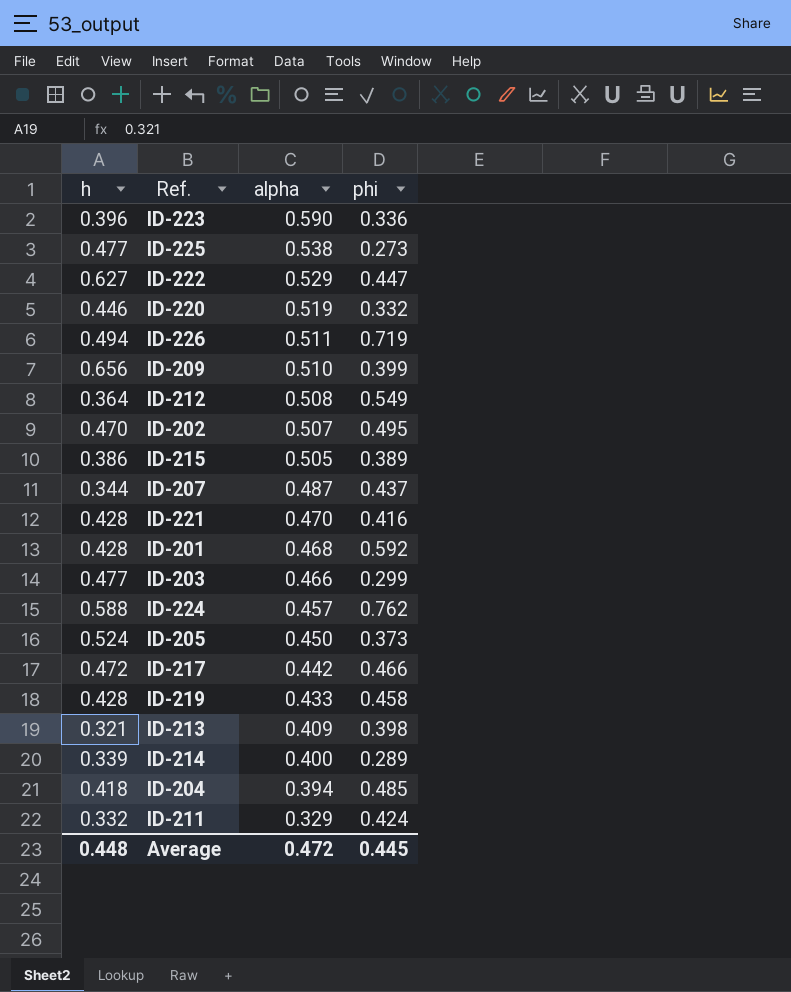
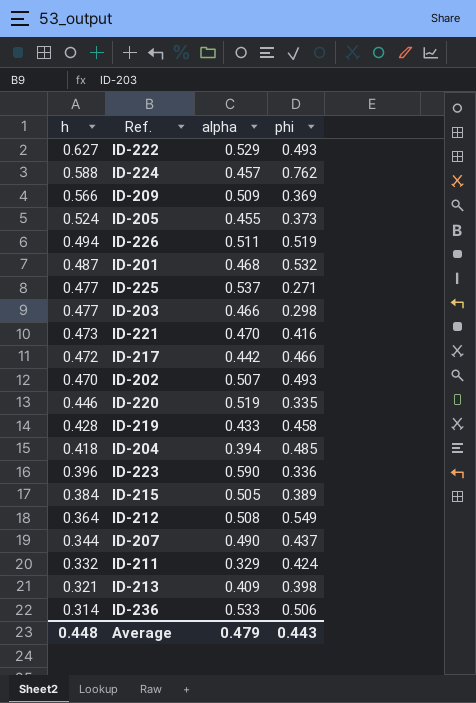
row order: alpha descending -> h descending
row ID-214: 0.339 | 0.400 | 0.289 -> none
ID-222 | phi: 0.447 -> 0.493
ID-209 | h: 0.656 -> 0.566
ID-209 | alpha: 0.510 -> 0.509
ID-209 | phi: 0.399 -> 0.369
ID-205 | alpha: 0.450 -> 0.455
ID-226 | phi: 0.719 -> 0.519
ID-201 | h: 0.428 -> 0.487
ID-201 | phi: 0.592 -> 0.532
ID-225 | alpha: 0.538 -> 0.537
ID-225 | phi: 0.273 -> 0.271
ID-203 | phi: 0.299 -> 0.298
ID-221 | h: 0.428 -> 0.473
ID-202 | phi: 0.495 -> 0.493
ID-220 | phi: 0.332 -> 0.335
ID-215 | h: 0.386 -> 0.384
ID-207 | alpha: 0.487 -> 0.490
row ID-236: none -> 0.314 | 0.533 | 0.506
Average | alpha: 0.472 -> 0.479
Average | phi: 0.445 -> 0.443

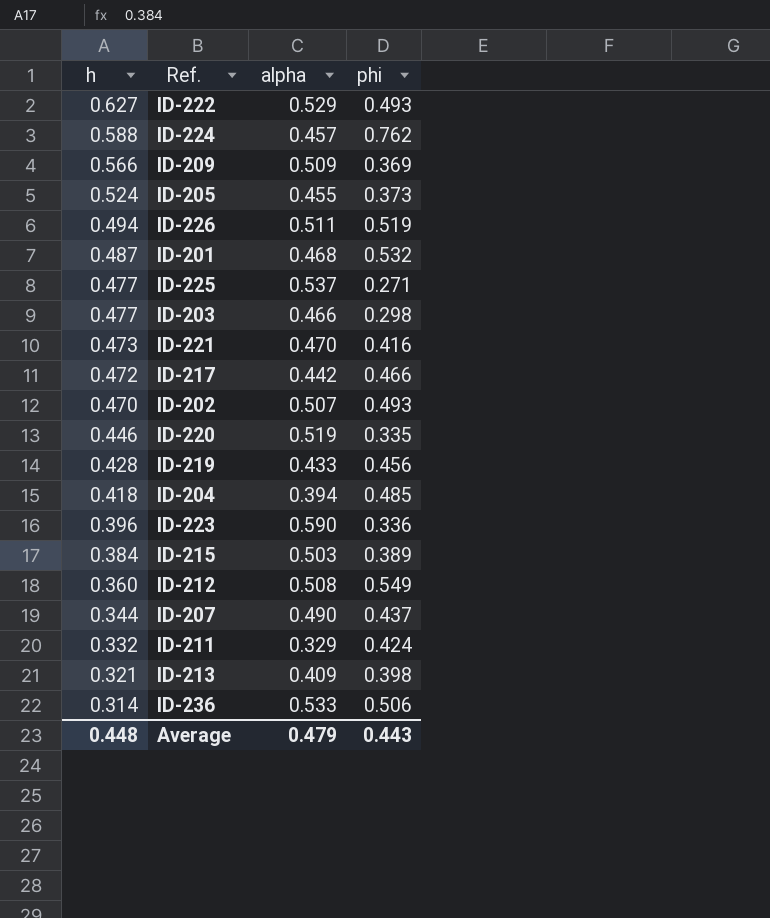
ID-219 | phi: 0.458 -> 0.456
ID-215 | alpha: 0.505 -> 0.503
ID-212 | h: 0.364 -> 0.360

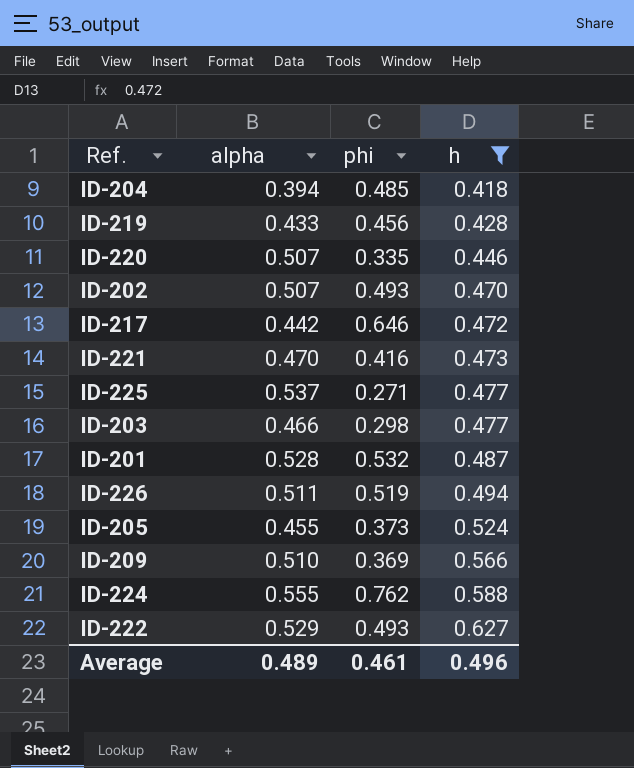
filter: none -> h >= 0.418
row order: h descending -> h ascending
column h | position: 1 -> 4
ID-220 | alpha: 0.519 -> 0.507
ID-217 | phi: 0.466 -> 0.646
ID-201 | alpha: 0.468 -> 0.528
ID-209 | alpha: 0.509 -> 0.510
ID-224 | alpha: 0.457 -> 0.555
Average | alpha: 0.479 -> 0.489
Average | phi: 0.443 -> 0.461
Average | h: 0.448 -> 0.496

